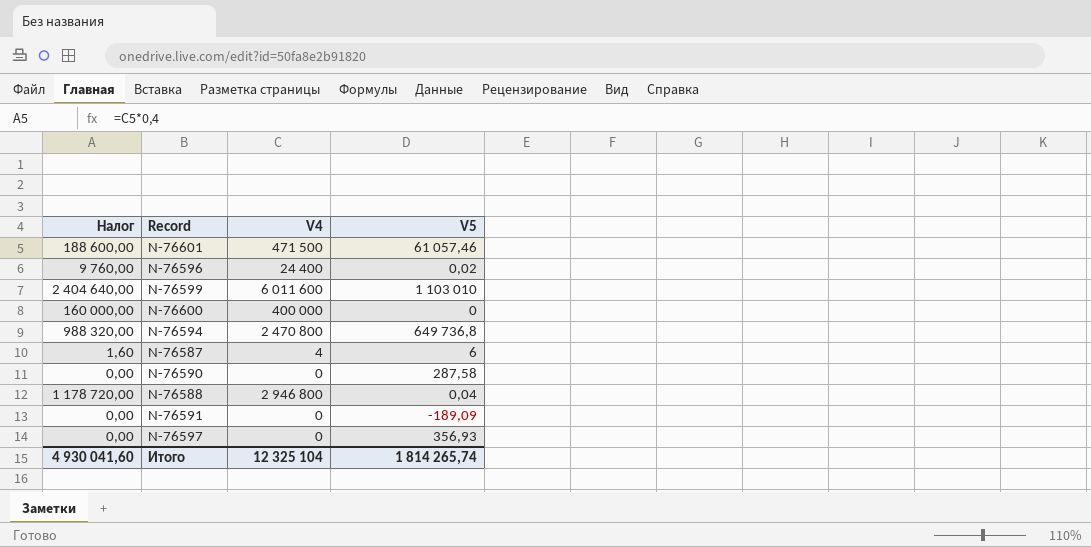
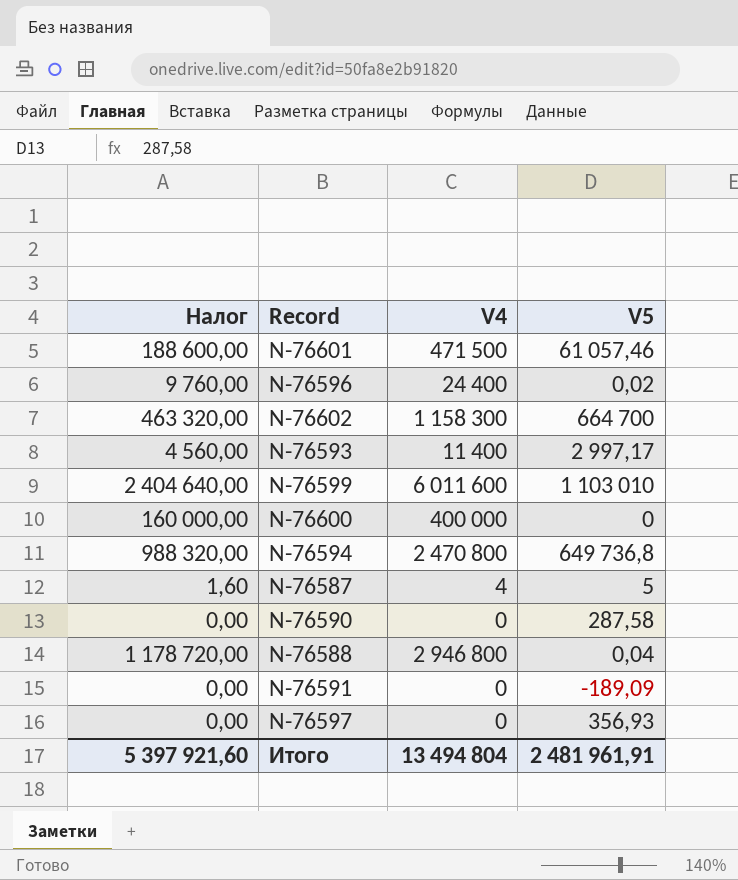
row N-76602: none -> 463 320,00 | 1 158 300 | 664 700
row N-76593: none -> 4 560,00 | 11 400 | 2 997,17
N-76587 | V5: 6 -> 5
Итого | Налог: 4 930 041,60 -> 5 397 921,60
Итого | V4: 12 325 104 -> 13 494 804
Итого | V5: 1 814 265,74 -> 2 481 961,91

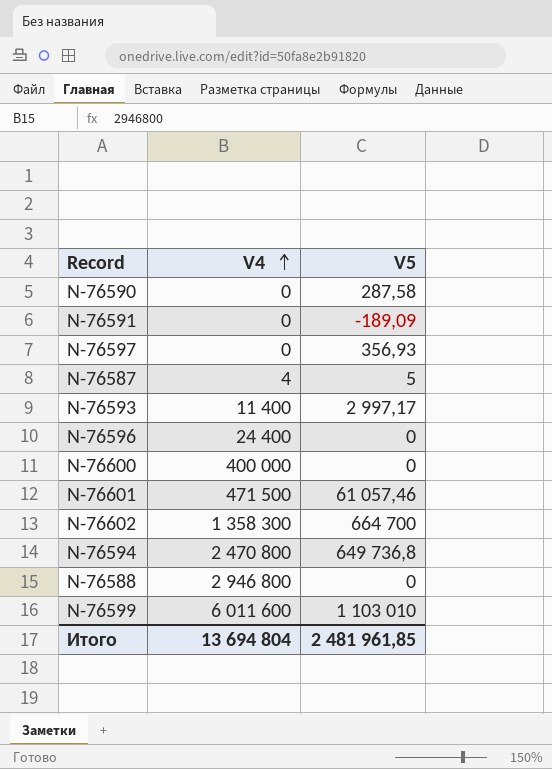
row order: none -> V4 ascending
column Налог | formula: [V4] * 0,4 -> none
N-76596 | V5: 0,02 -> 0
N-76602 | V4: 1 158 300 -> 1 358 300
N-76588 | V5: 0,04 -> 0
Итого | V4: 13 494 804 -> 13 694 804
Итого | V5: 2 481 961,91 -> 2 481 961,85

